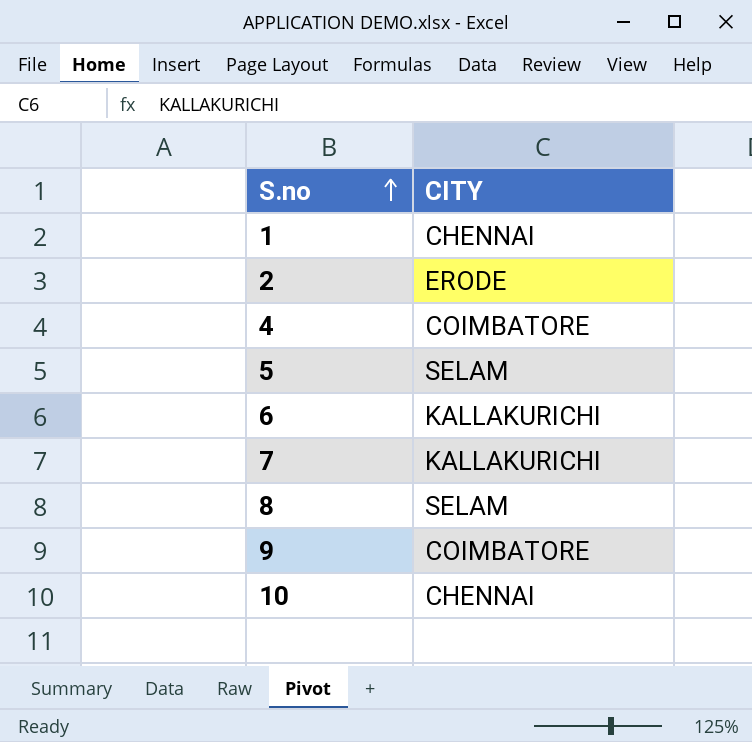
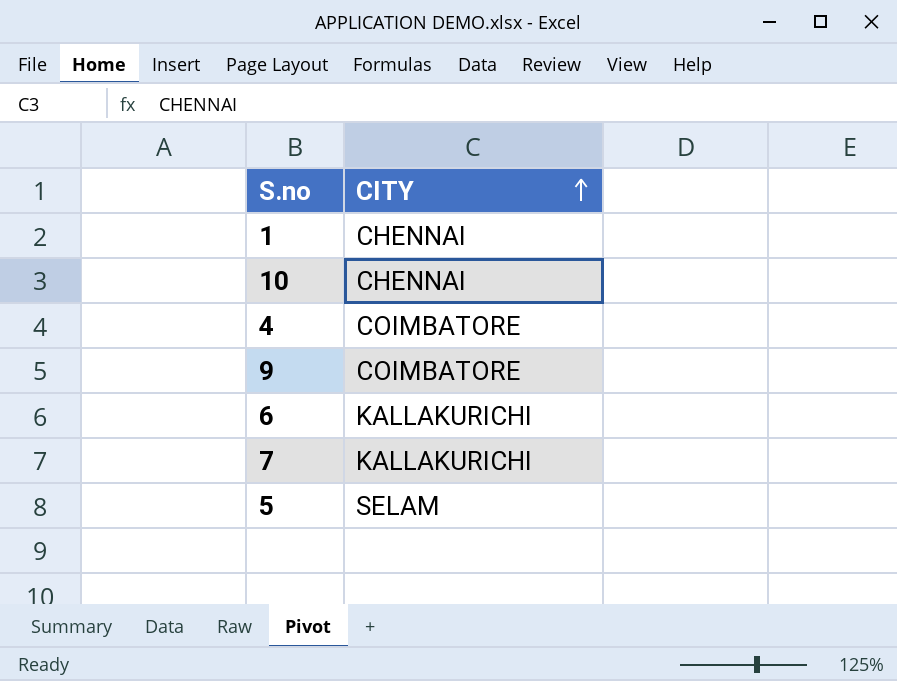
row order: S.no ascending -> CITY ascending
row 2: ERODE -> none
row 8: SELAM -> none

